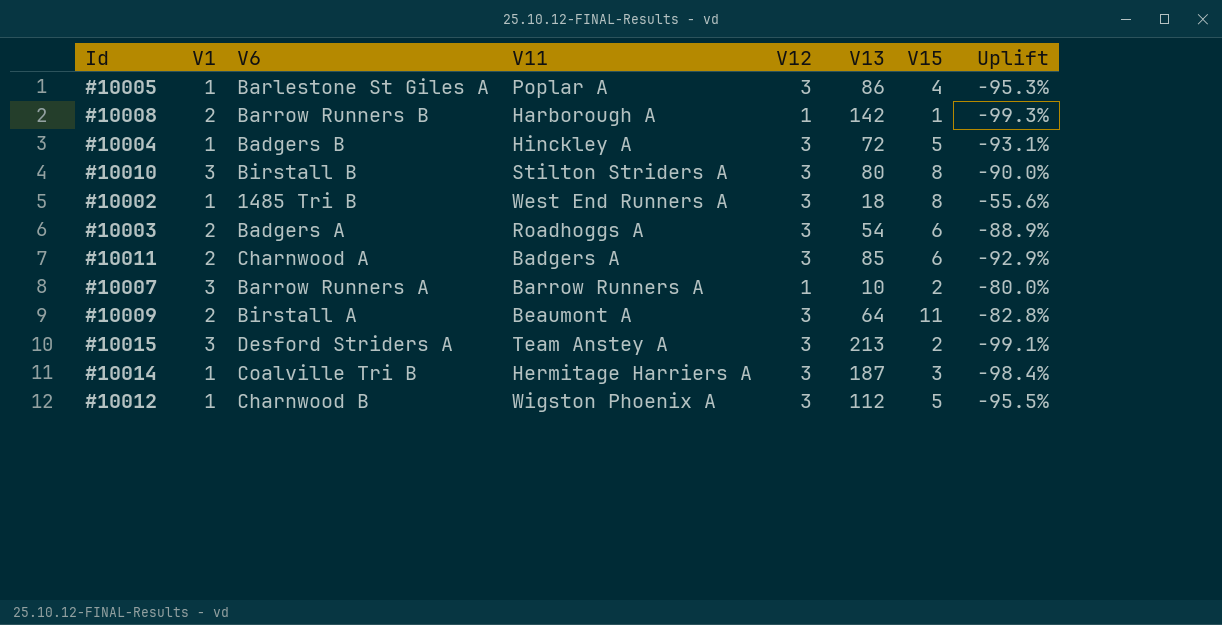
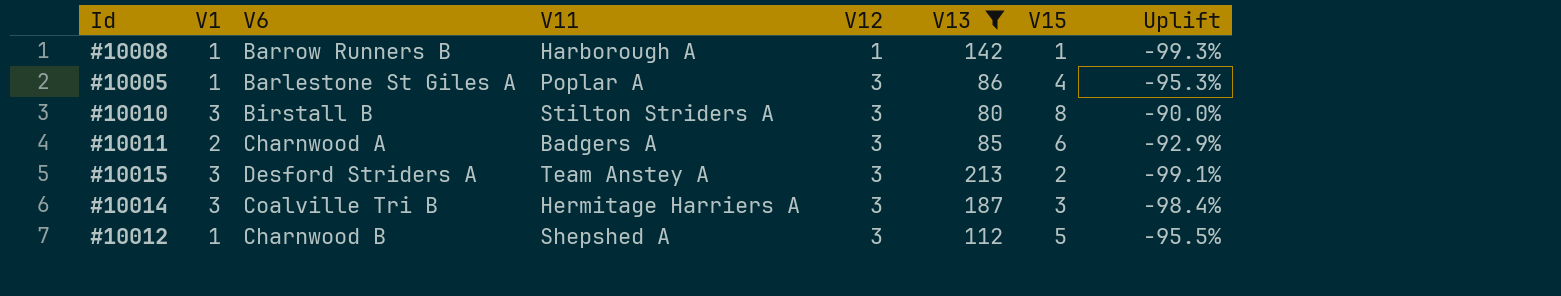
filter: none -> V13 >= 80
row order: none -> V12 ascending
#10008 | V1: 2 -> 1
#10014 | V1: 1 -> 3
#10012 | V11: Wigston Phoenix A -> Shepshed A

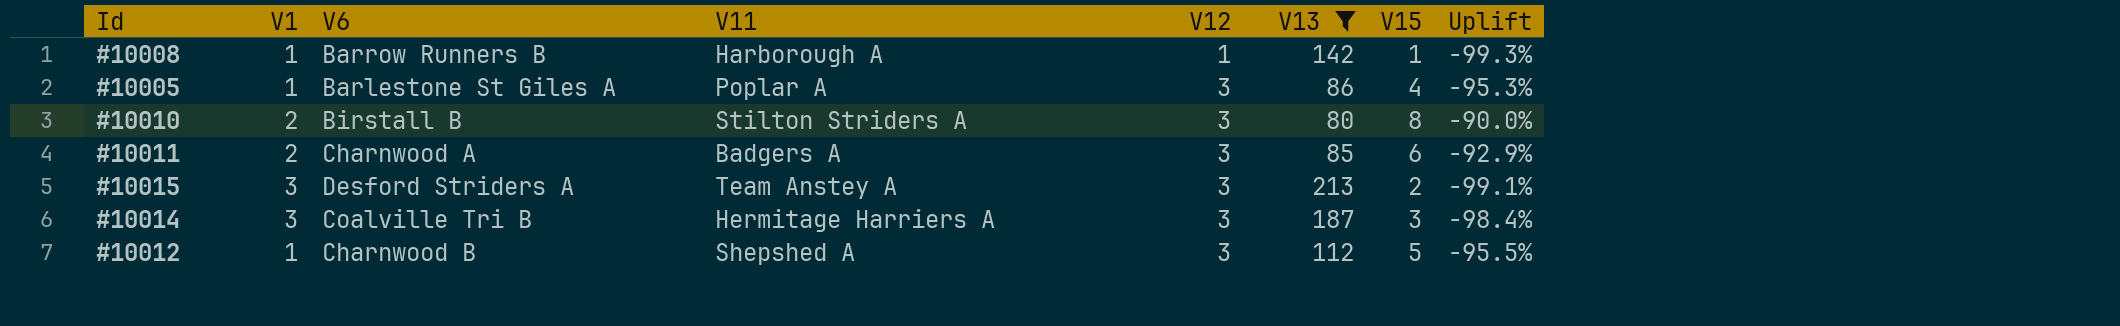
#10010 | V1: 3 -> 2

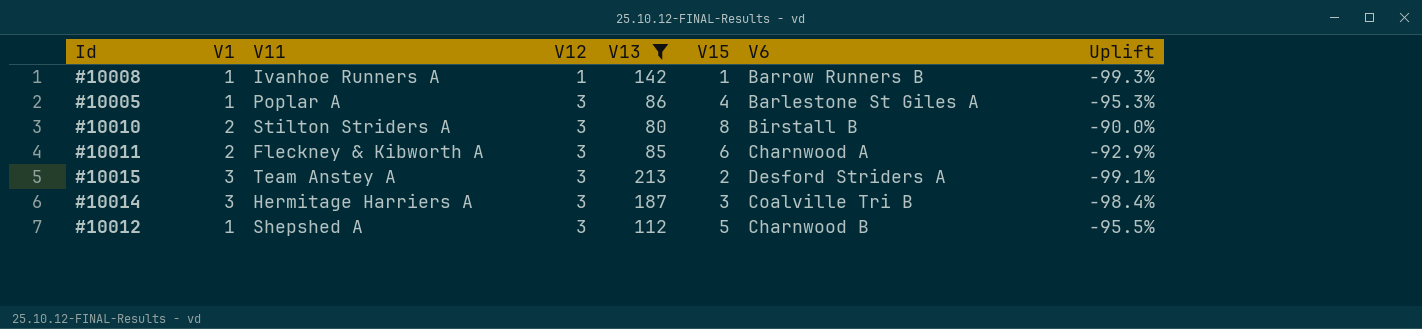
column V6 | position: 3 -> 7
#10008 | V11: Harborough A -> Ivanhoe Runners A
#10011 | V11: Badgers A -> Fleckney & Kibworth A

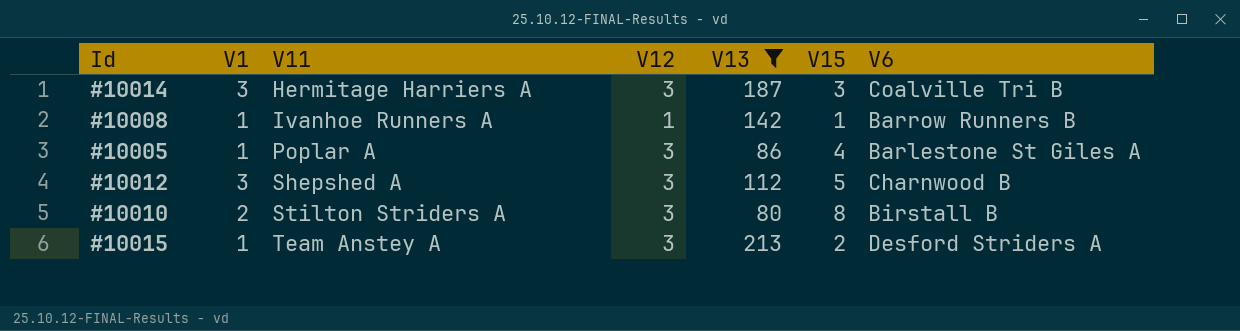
row order: V12 ascending -> V11 ascending
column Uplift | formula: ([V15] - [V13]) / [V13] -> none
row #10011: 2 | Fleckney & Kibworth A | 3 | 85 | 6 | Charnwood A | -92.9% -> none
#10012 | V1: 1 -> 3
#10015 | V1: 3 -> 1

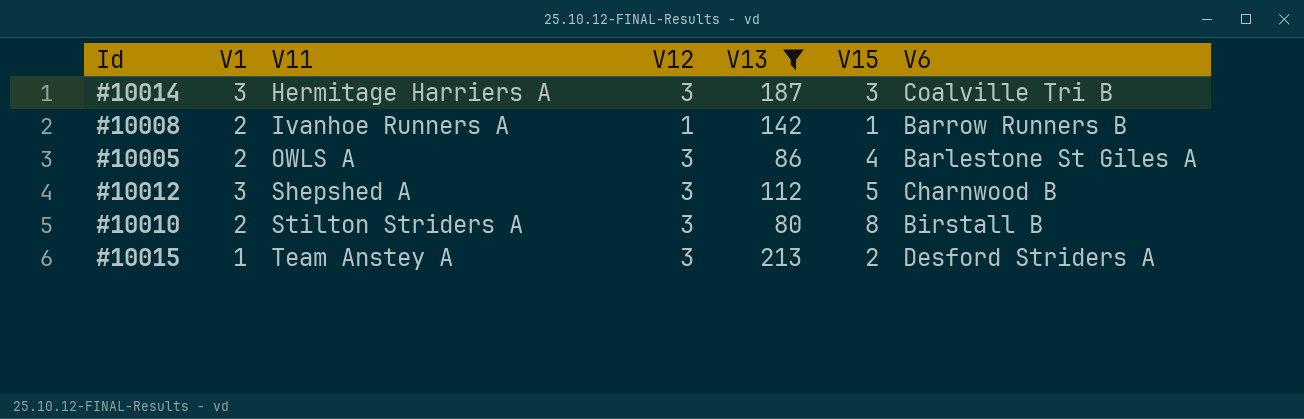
#10008 | V1: 1 -> 2
#10005 | V1: 1 -> 2
#10005 | V11: Poplar A -> OWLS A

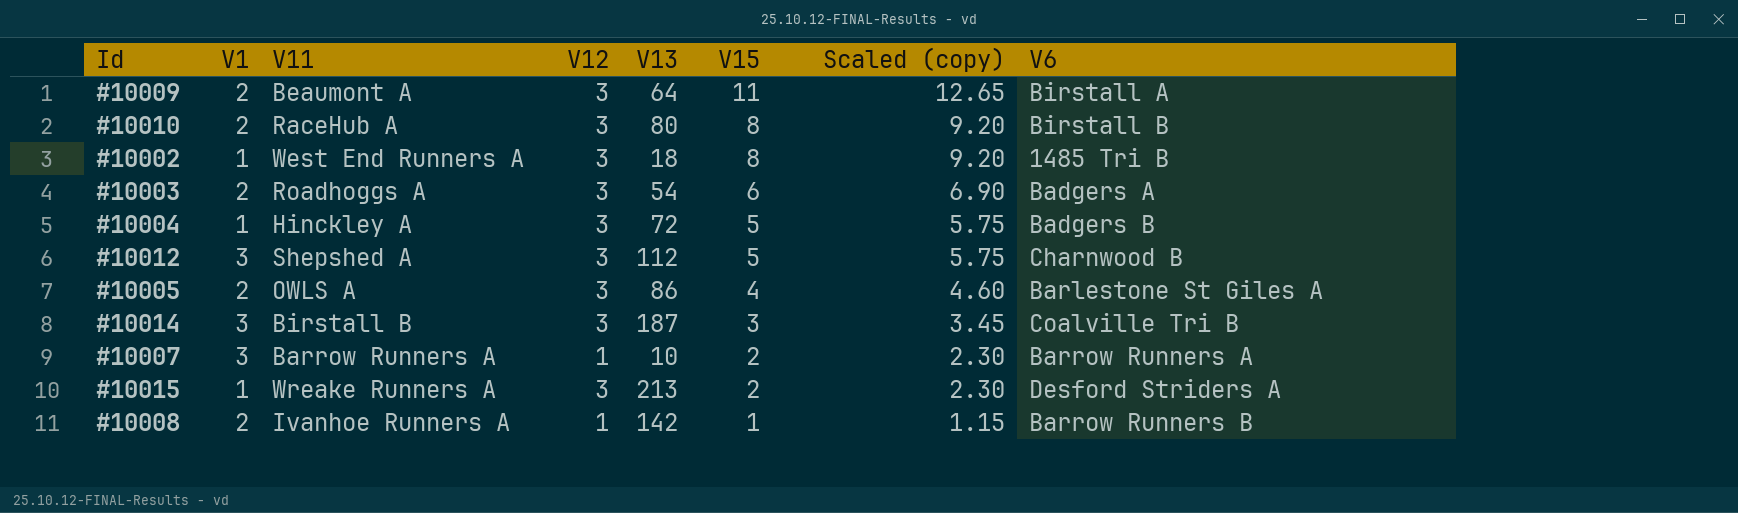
filter: V13 >= 80 -> none
row order: V11 ascending -> V15 descending
column Scaled (copy) | formula: none -> [V15] * 1.15
#10010 | V11: Stilton Striders A -> RaceHub A
#10014 | V11: Hermitage Harriers A -> Birstall B
#10015 | V11: Team Anstey A -> Wreake Runners A

